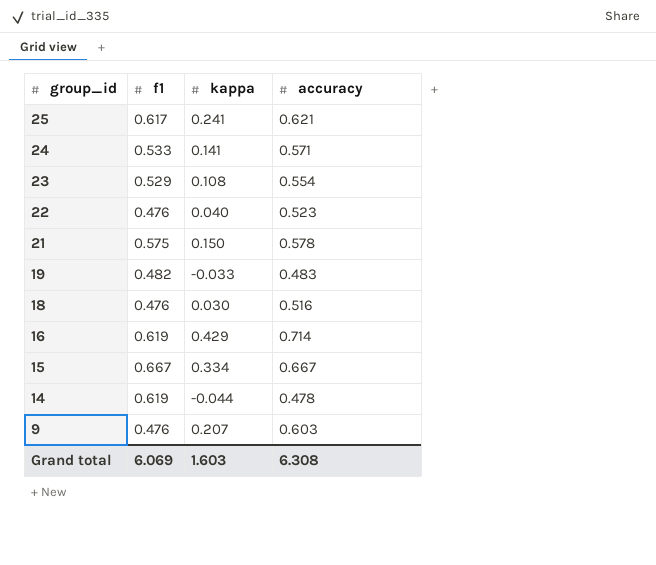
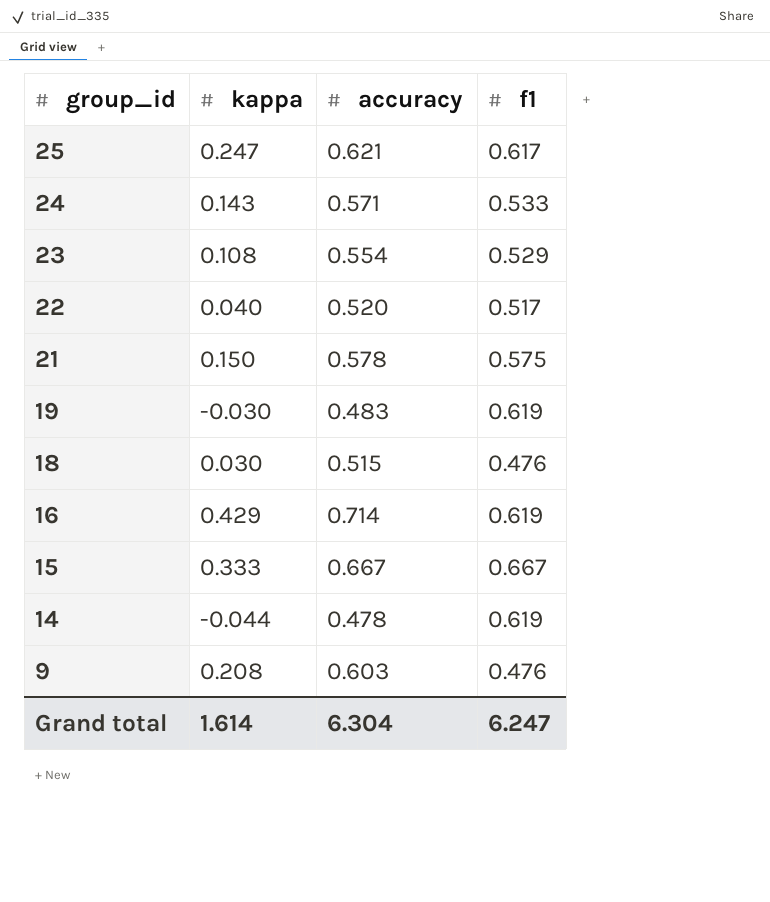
column f1 | position: 2 -> 4
25 | kappa: 0.241 -> 0.247
24 | kappa: 0.141 -> 0.143
22 | accuracy: 0.523 -> 0.520
22 | f1: 0.476 -> 0.517
19 | kappa: -0.033 -> -0.030
19 | f1: 0.482 -> 0.619
18 | accuracy: 0.516 -> 0.515
15 | kappa: 0.334 -> 0.333
9 | kappa: 0.207 -> 0.208
Grand total | kappa: 1.603 -> 1.614
Grand total | accuracy: 6.308 -> 6.304
Grand total | f1: 6.069 -> 6.247

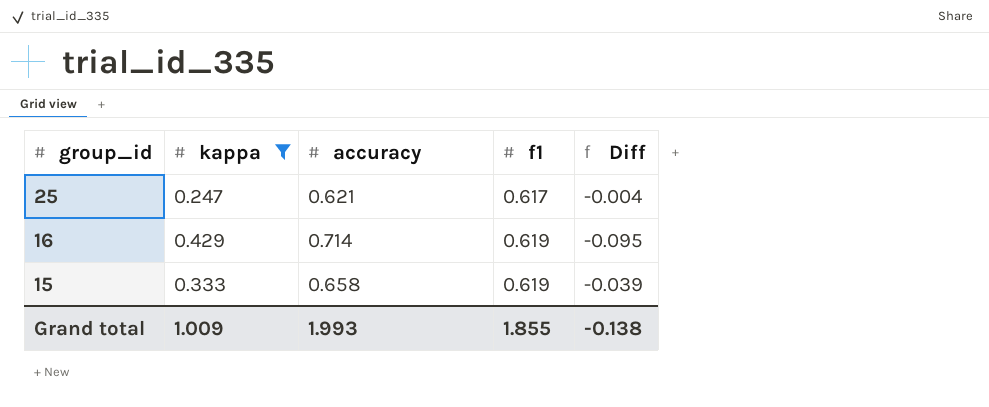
filter: none -> kappa >= 0.247
column Diff | formula: none -> [f1] - [accuracy]
15 | accuracy: 0.667 -> 0.658
15 | f1: 0.667 -> 0.619
Grand total | kappa: 1.614 -> 1.009
Grand total | accuracy: 6.304 -> 1.993
Grand total | f1: 6.247 -> 1.855

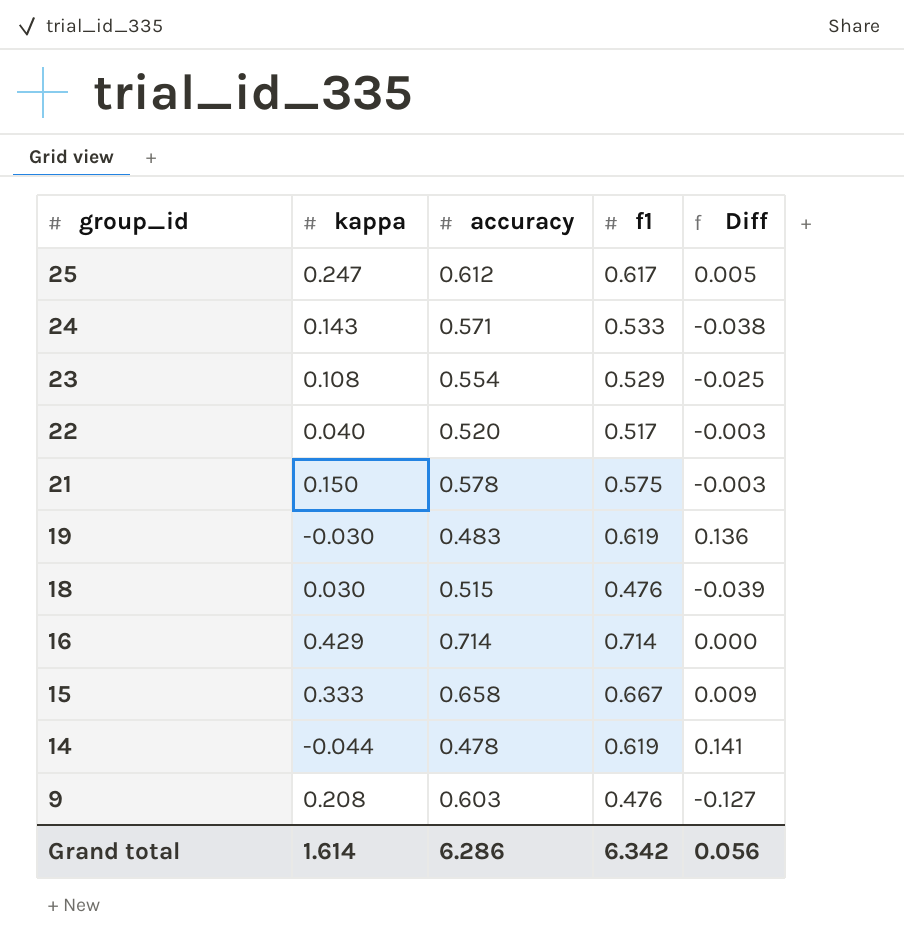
filter: kappa >= 0.247 -> none
25 | accuracy: 0.621 -> 0.612
25 | Diff: -0.004 -> 0.005
16 | f1: 0.619 -> 0.714
16 | Diff: -0.095 -> 0.000
15 | f1: 0.619 -> 0.667
15 | Diff: -0.039 -> 0.009
Grand total | kappa: 1.009 -> 1.614
Grand total | accuracy: 1.993 -> 6.286
Grand total | f1: 1.855 -> 6.342
Grand total | Diff: -0.138 -> 0.056

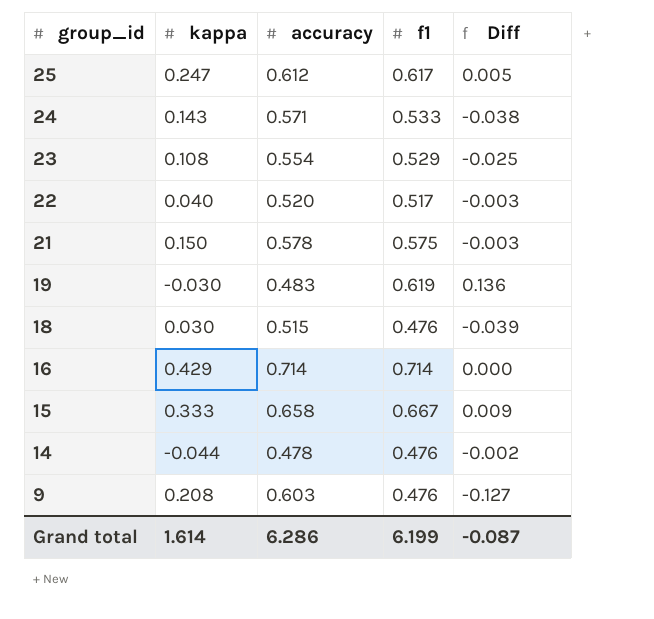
14 | f1: 0.619 -> 0.476
14 | Diff: 0.141 -> -0.002
Grand total | f1: 6.342 -> 6.199
Grand total | Diff: 0.056 -> -0.087

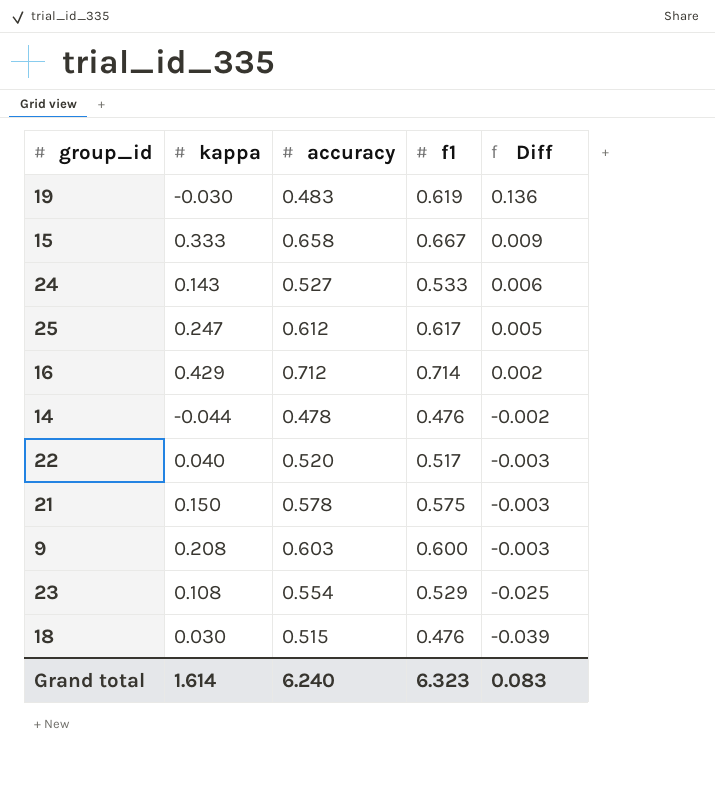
row order: group_id descending -> Diff descending
24 | accuracy: 0.571 -> 0.527
24 | Diff: -0.038 -> 0.006
16 | accuracy: 0.714 -> 0.712
16 | Diff: 0.000 -> 0.002
9 | f1: 0.476 -> 0.600
9 | Diff: -0.127 -> -0.003
Grand total | accuracy: 6.286 -> 6.240
Grand total | f1: 6.199 -> 6.323
Grand total | Diff: -0.087 -> 0.083

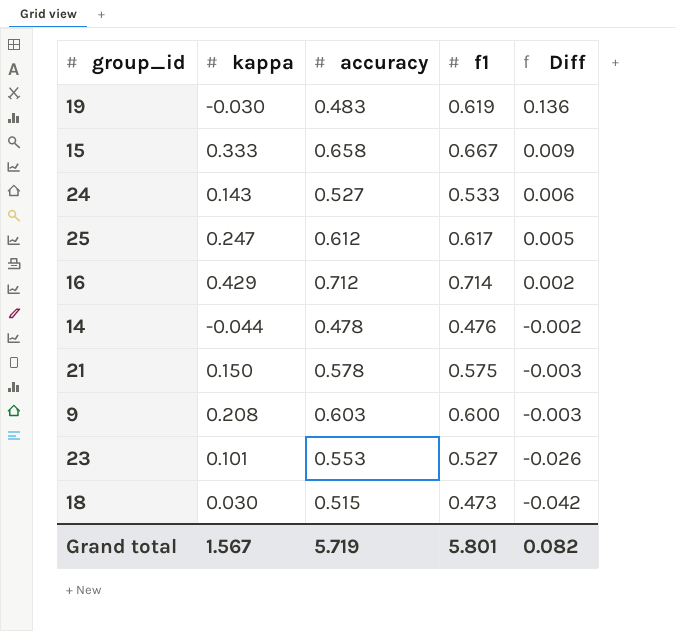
row 22: 0.040 | 0.520 | 0.517 | -0.003 -> none
23 | kappa: 0.108 -> 0.101
23 | accuracy: 0.554 -> 0.553
23 | f1: 0.529 -> 0.527
23 | Diff: -0.025 -> -0.026
18 | f1: 0.476 -> 0.473
18 | Diff: -0.039 -> -0.042
Grand total | kappa: 1.614 -> 1.567
Grand total | accuracy: 6.240 -> 5.719
Grand total | f1: 6.323 -> 5.801
Grand total | Diff: 0.083 -> 0.082

